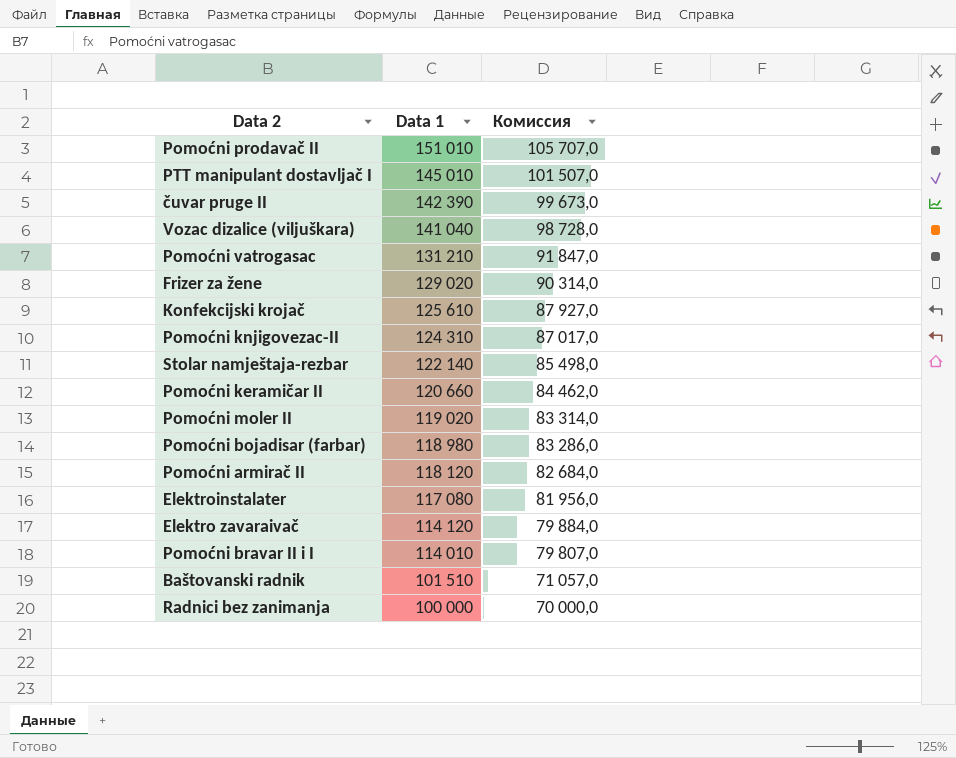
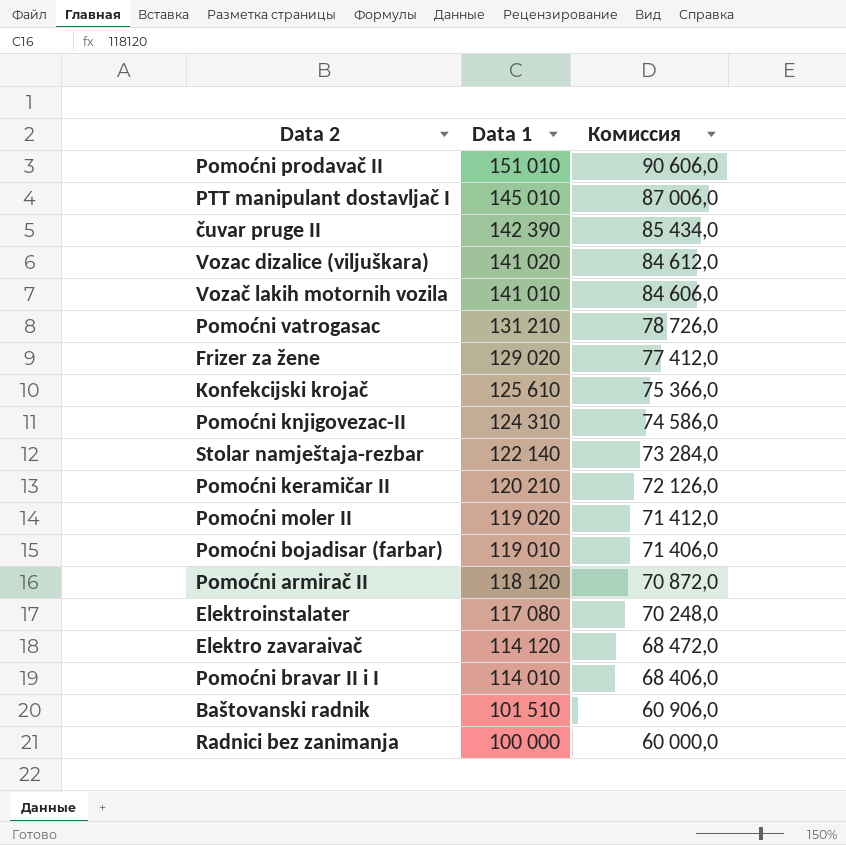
column Комиссия | formula: [Data 1] * 0,7 -> [Data 1] * 0,6
Vozac dizalice (viljuškara) | Data 1: 141 040 -> 141 020
row Vozač lakih motornih vozila: none -> 141 010 | 84 606,0
Pomoćni keramičar II | Data 1: 120 660 -> 120 210
Pomoćni bojadisar (farbar) | Data 1: 118 980 -> 119 010

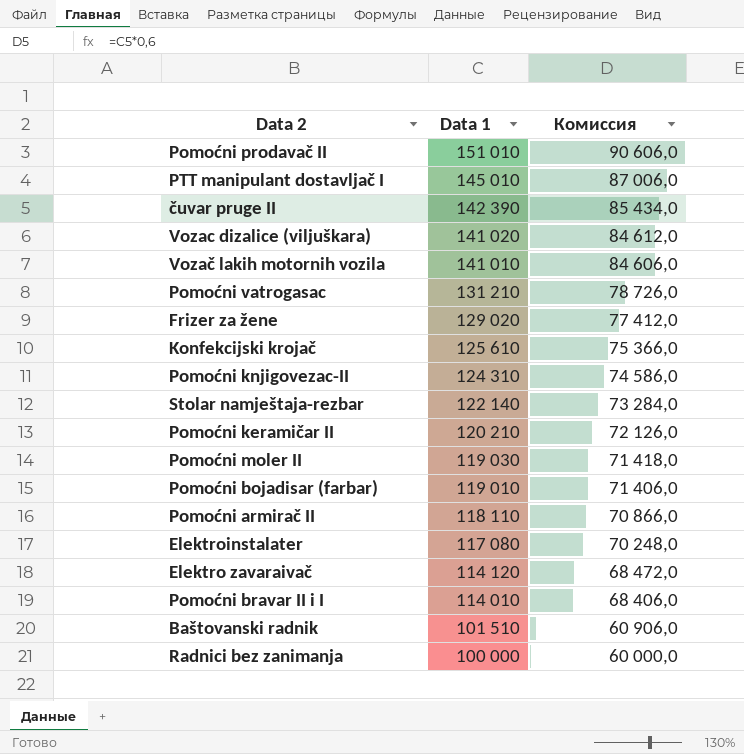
Pomoćni moler II | Data 1: 119 020 -> 119 030
Pomoćni moler II | Комиссия: 71 412,0 -> 71 418,0
Pomoćni armirač II | Data 1: 118 120 -> 118 110
Pomoćni armirač II | Комиссия: 70 872,0 -> 70 866,0

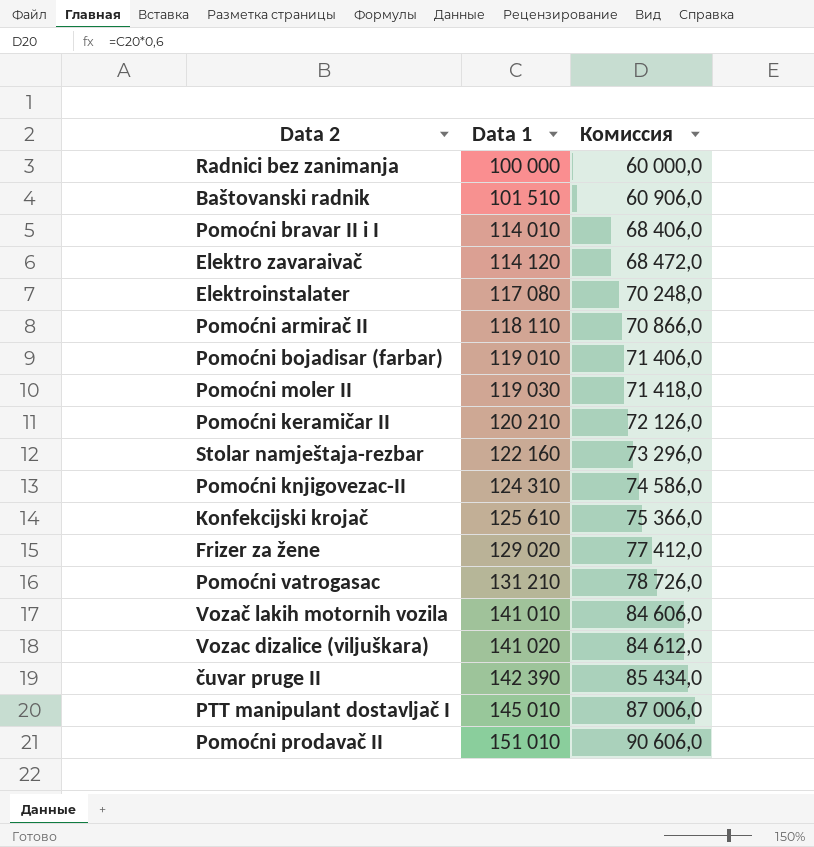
row order: Data 1 descending -> Data 1 ascending
Stolar namještaja-rezbar | Data 1: 122 140 -> 122 160
Stolar namještaja-rezbar | Комиссия: 73 284,0 -> 73 296,0

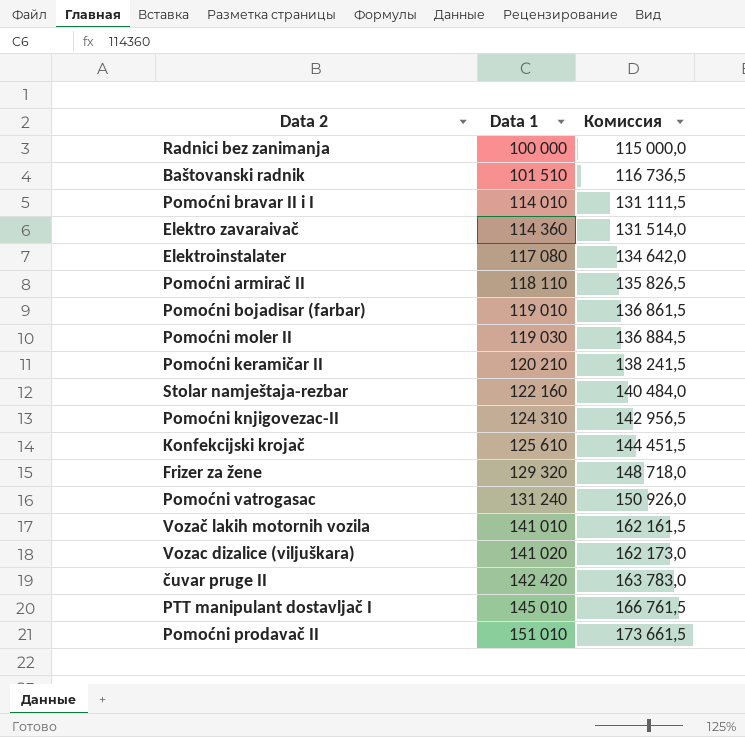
column Комиссия | formula: [Data 1] * 0,6 -> [Data 1] * 1,15
Elektro zavaraivač | Data 1: 114 120 -> 114 360
Frizer za žene | Data 1: 129 020 -> 129 320
Pomoćni vatrogasac | Data 1: 131 210 -> 131 240
čuvar pruge II | Data 1: 142 390 -> 142 420

